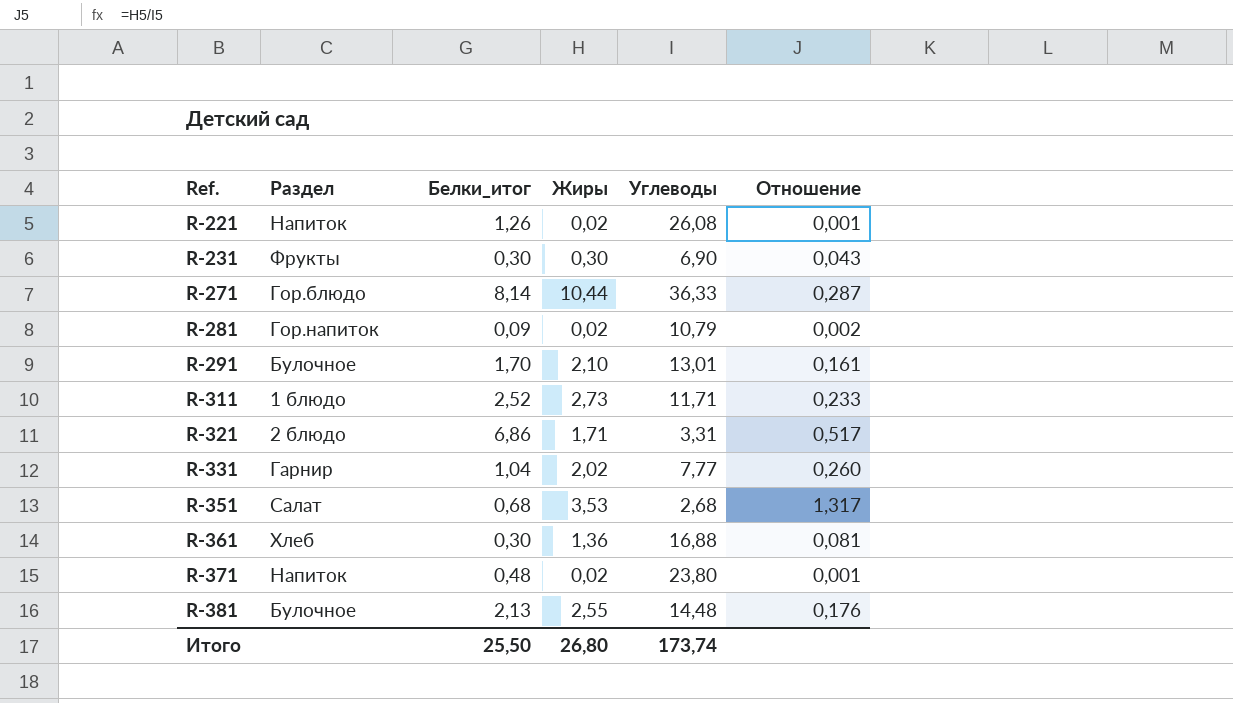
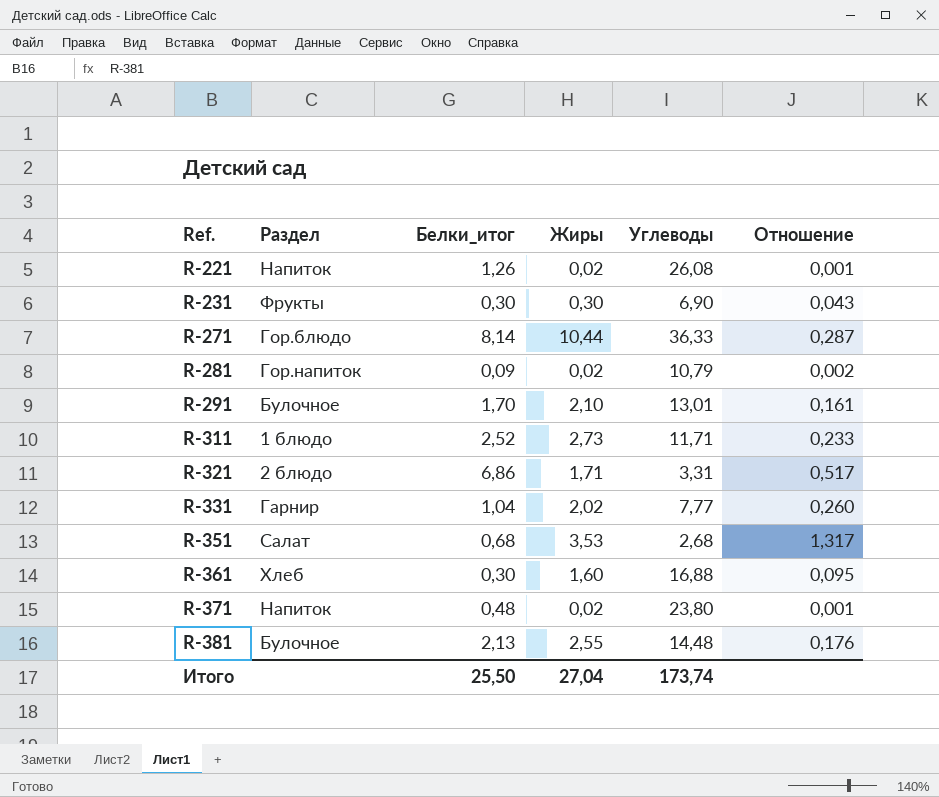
R-361 | Жиры: 1,36 -> 1,60
R-361 | Отношение: 0,081 -> 0,095
Итого | Жиры: 26,80 -> 27,04

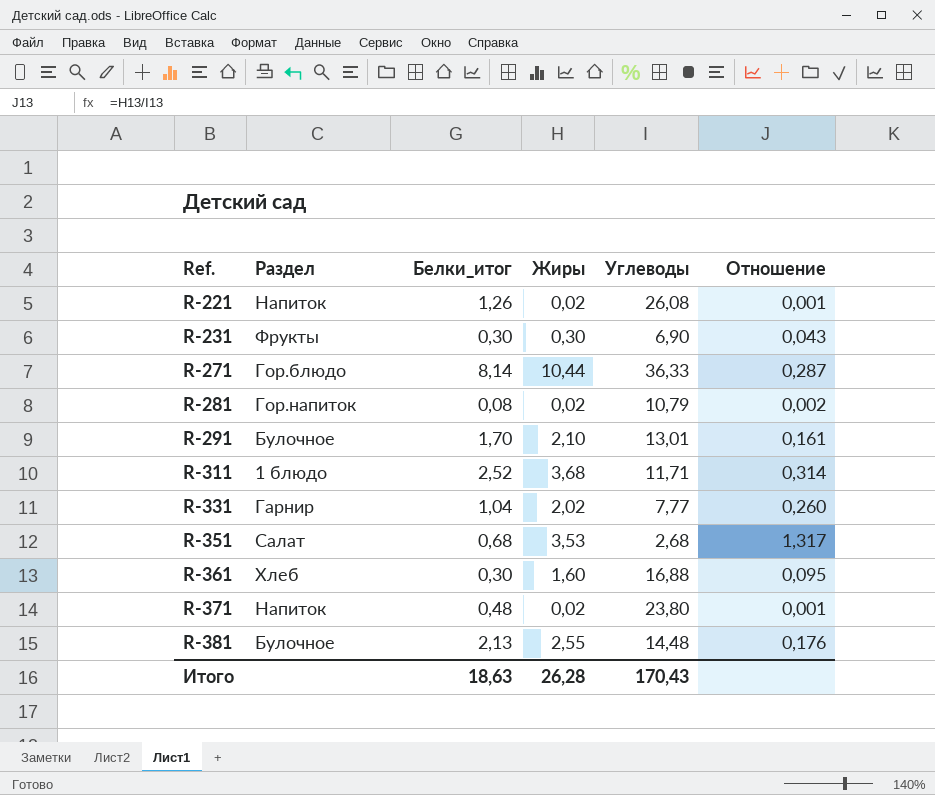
row R-321: 2 блюдо | 6,86 | 1,71 | 3,31 | 0,517 -> none
R-281 | Белки_итог: 0,09 -> 0,08
R-311 | Жиры: 2,73 -> 3,68
R-311 | Отношение: 0,233 -> 0,314
Итого | Белки_итог: 25,50 -> 18,63
Итого | Жиры: 27,04 -> 26,28
Итого | Углеводы: 173,74 -> 170,43

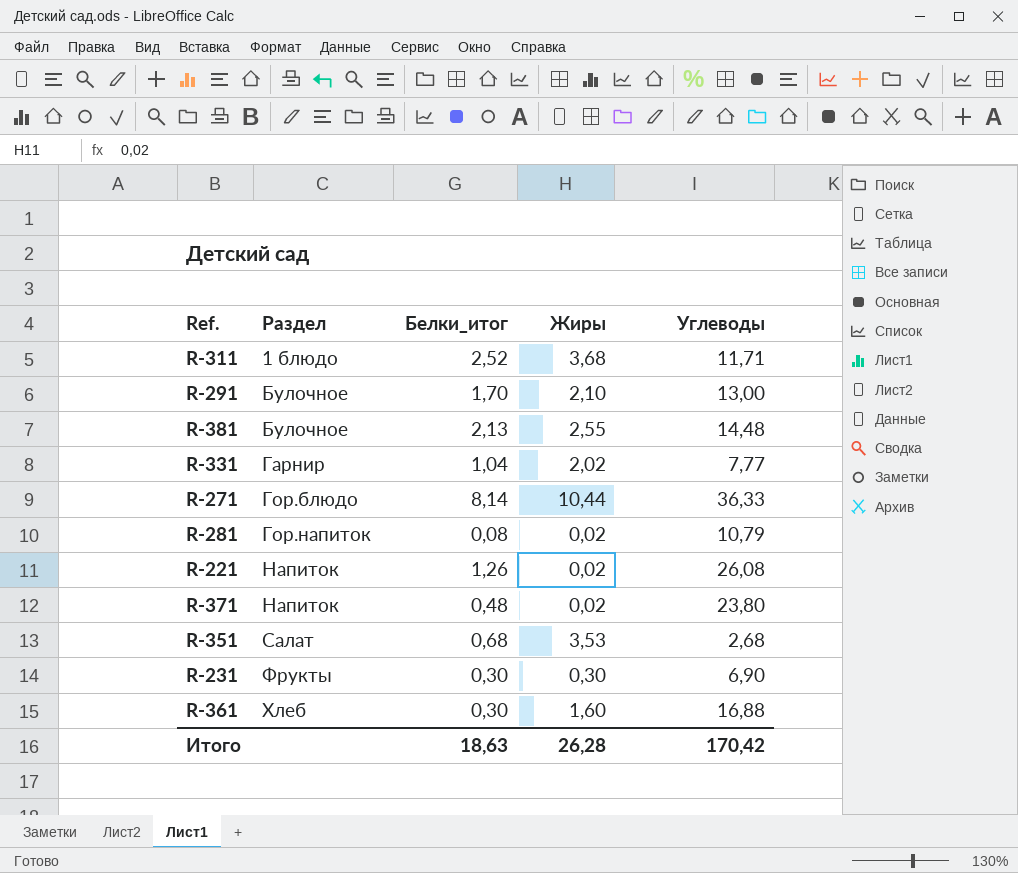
row order: Ref. ascending -> Раздел ascending
column Отношение | formula: [Жиры] / [Углеводы] -> none
R-291 | Углеводы: 13,01 -> 13,00
Итого | Углеводы: 170,43 -> 170,42

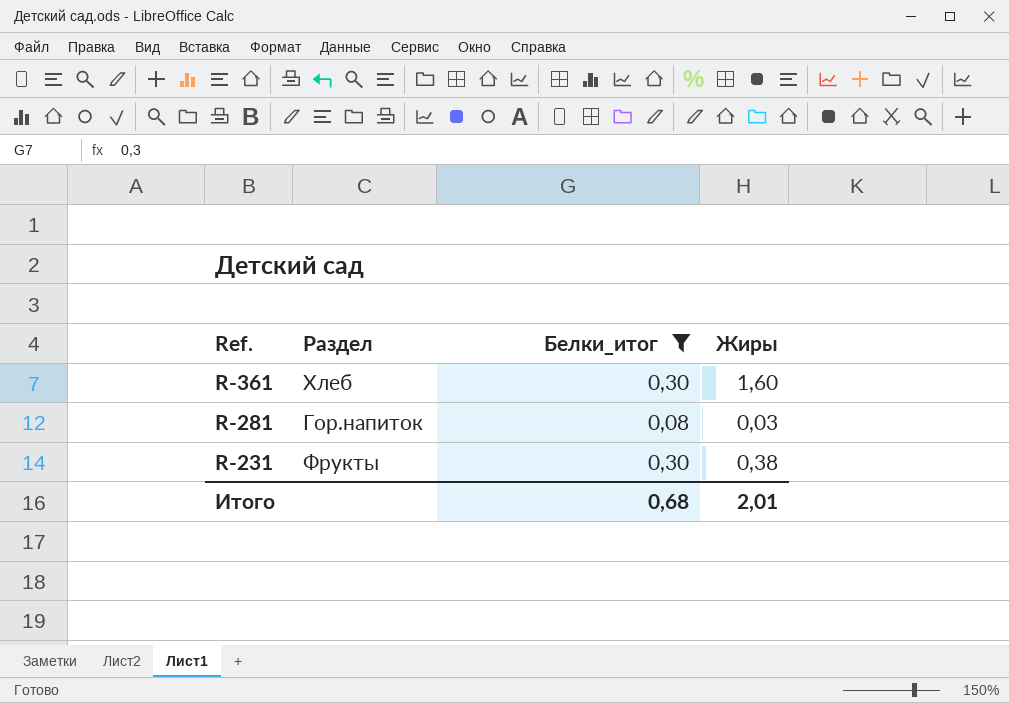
filter: none -> Белки_итог <= 0,30
row order: Раздел ascending -> Ref. descending
column Углеводы | position: 5 -> none
R-281 | Жиры: 0,02 -> 0,03
R-231 | Жиры: 0,30 -> 0,38
Итого | Белки_итог: 18,63 -> 0,68
Итого | Жиры: 26,28 -> 2,01

